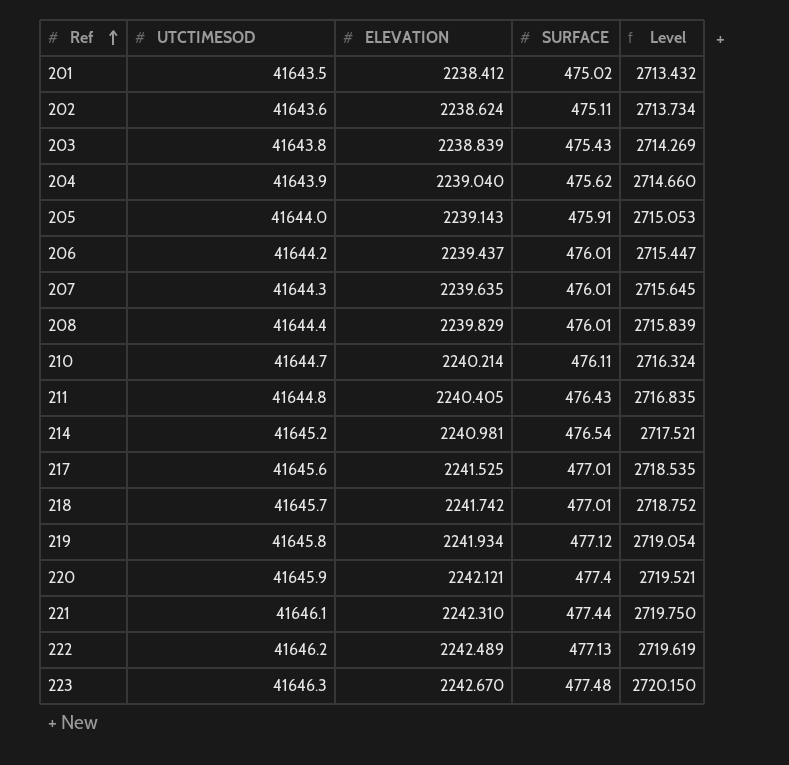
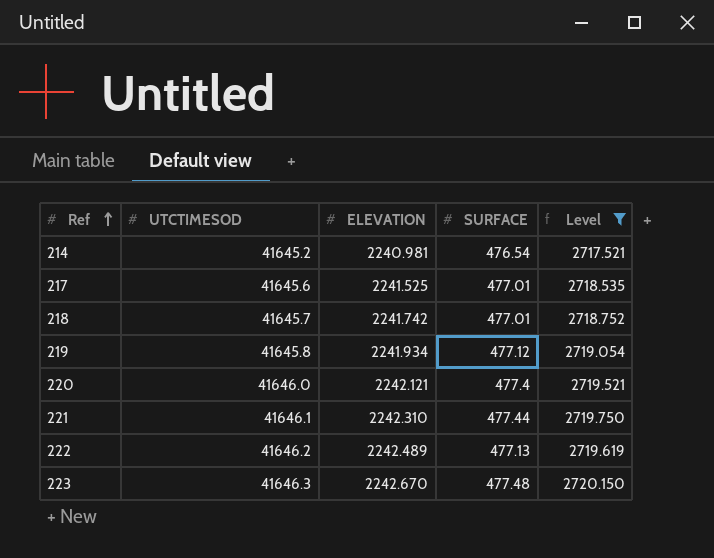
filter: none -> Level >= 2717.521
220 | UTCTIMESOD: 41645.9 -> 41646.0

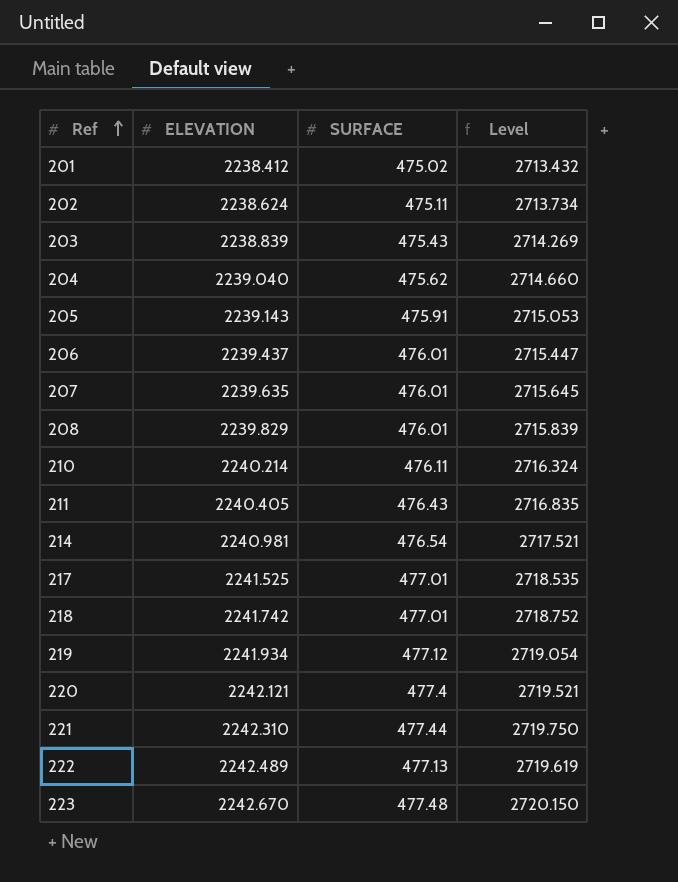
filter: Level >= 2717.521 -> none
column UTCTIMESOD | position: 2 -> none

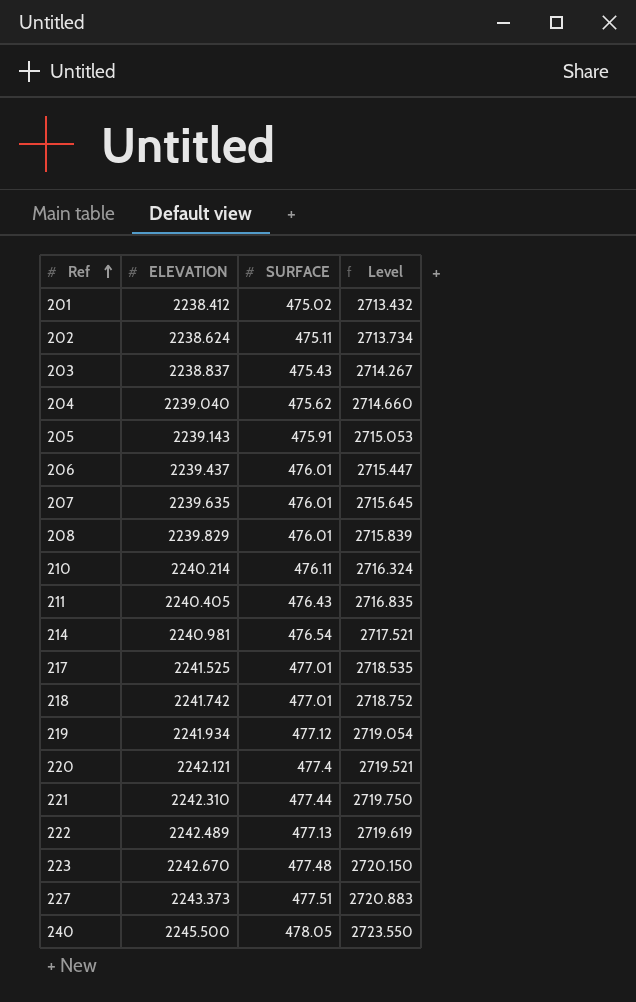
203 | ELEVATION: 2238.839 -> 2238.837
203 | Level: 2714.269 -> 2714.267
row 227: none -> 2243.373 | 477.51 | 2720.883
row 240: none -> 2245.500 | 478.05 | 2723.550

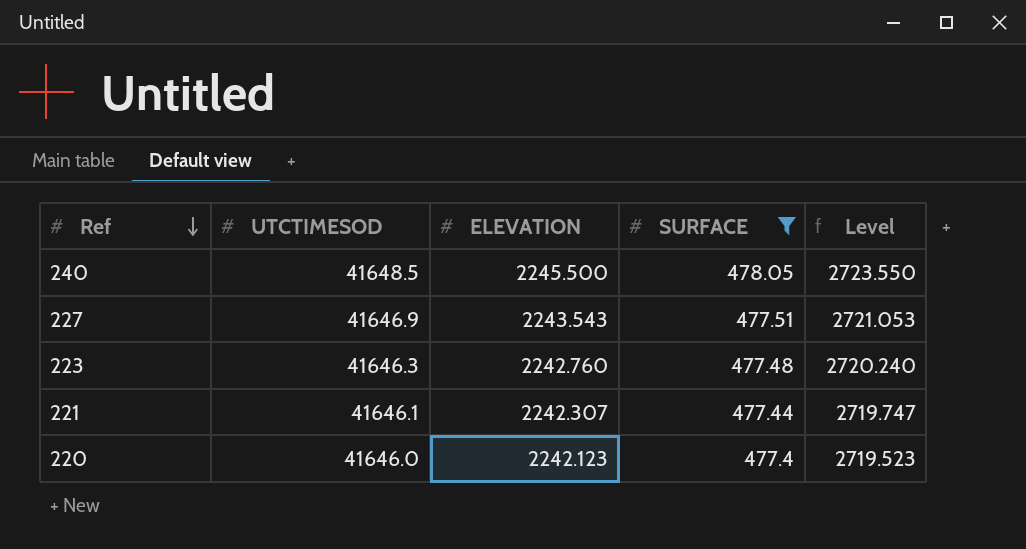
filter: none -> SURFACE >= 477.4
row order: Ref ascending -> Ref descending
column UTCTIMESOD | position: none -> 2
227 | ELEVATION: 2243.373 -> 2243.543
227 | Level: 2720.883 -> 2721.053
223 | ELEVATION: 2242.670 -> 2242.760
223 | Level: 2720.150 -> 2720.240
221 | ELEVATION: 2242.310 -> 2242.307
221 | Level: 2719.750 -> 2719.747
220 | ELEVATION: 2242.121 -> 2242.123
220 | Level: 2719.521 -> 2719.523

